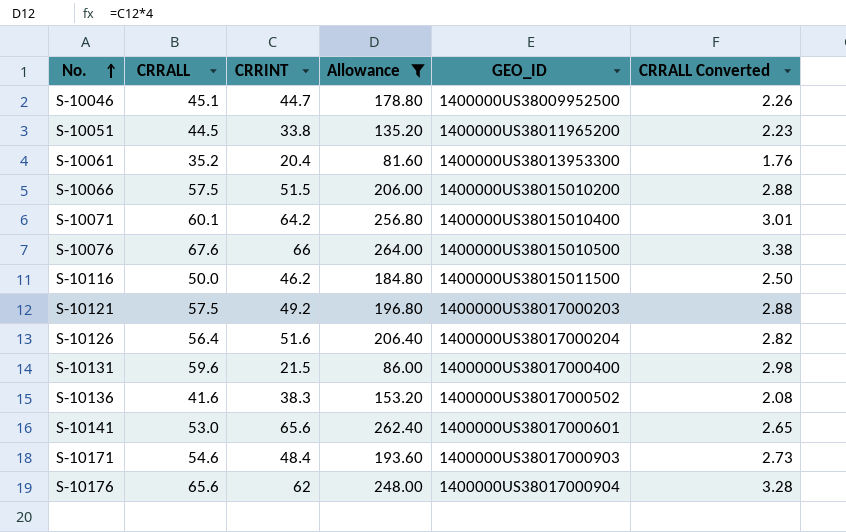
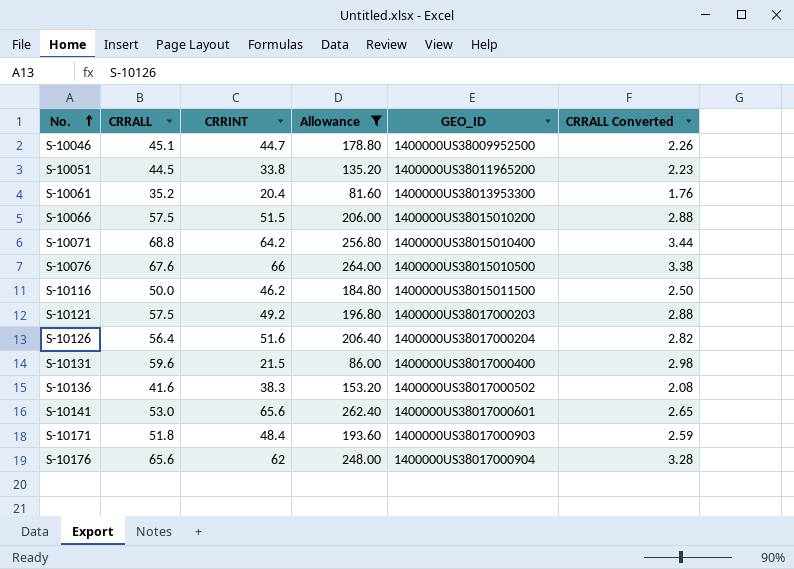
S-10071 | CRRALL: 60.1 -> 68.8
S-10071 | CRRALL Converted: 3.01 -> 3.44
S-10171 | CRRALL: 54.6 -> 51.8
S-10171 | CRRALL Converted: 2.73 -> 2.59

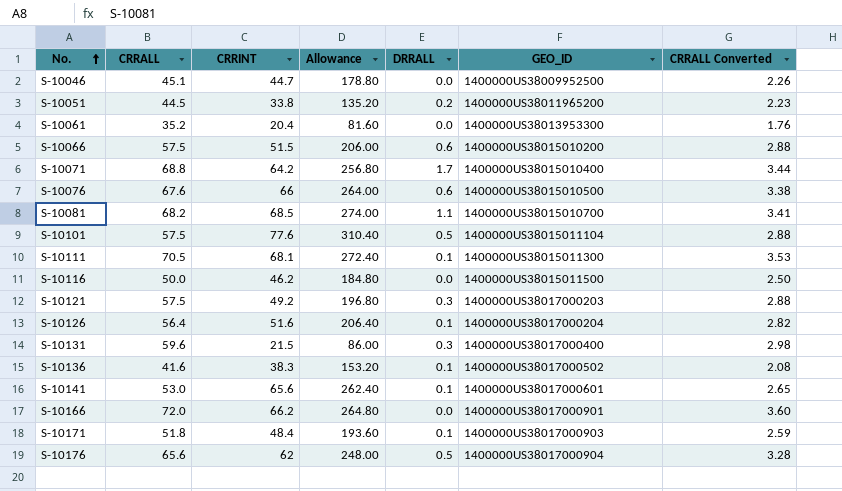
filter: Allowance <= 264.00 -> none
column DRRALL | position: none -> 5

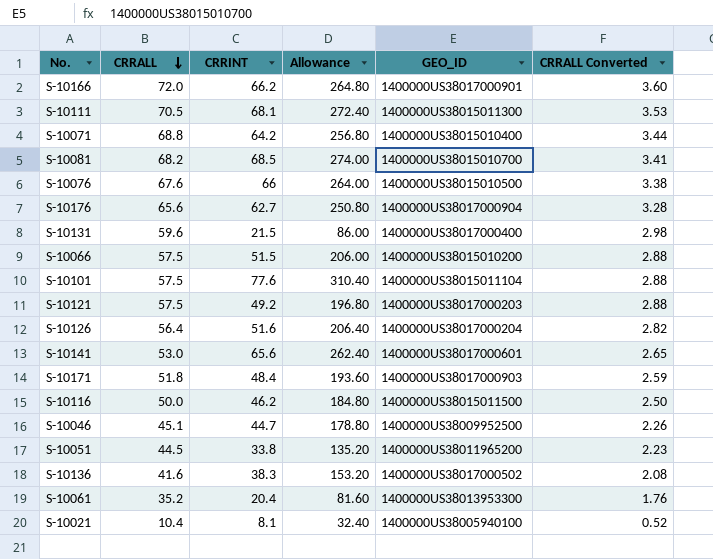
row order: No. ascending -> CRRALL descending
column DRRALL | position: 5 -> none
S-10176 | CRRINT: 62 -> 62.7
S-10176 | Allowance: 248.00 -> 250.80
row S-10021: none -> 10.4 | 8.1 | 32.40 | 1400000US38005940100 | 0.52

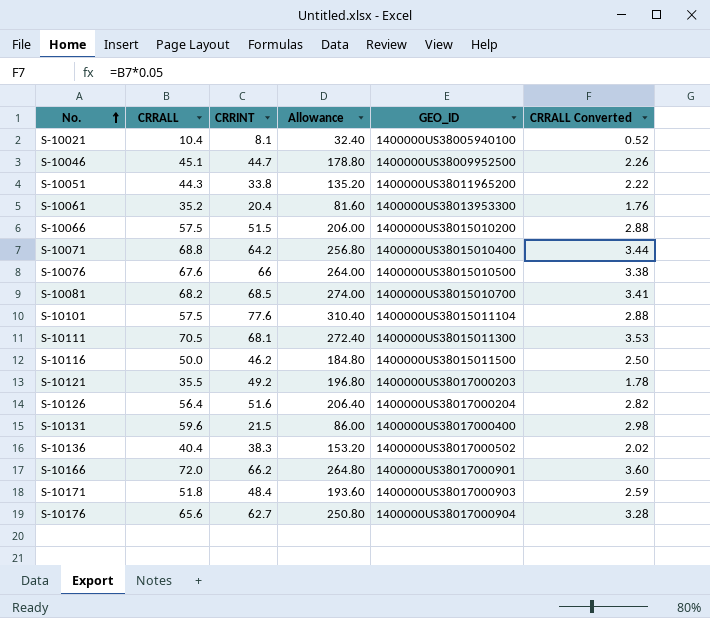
row order: CRRALL descending -> No. ascending
row S-10141: 53.0 | 65.6 | 262.40 | 1400000US38017000601 | 2.65 -> none
S-10051 | CRRALL: 44.5 -> 44.3
S-10051 | CRRALL Converted: 2.23 -> 2.22
S-10121 | CRRALL: 57.5 -> 35.5
S-10121 | CRRALL Converted: 2.88 -> 1.78
S-10136 | CRRALL: 41.6 -> 40.4
S-10136 | CRRALL Converted: 2.08 -> 2.02

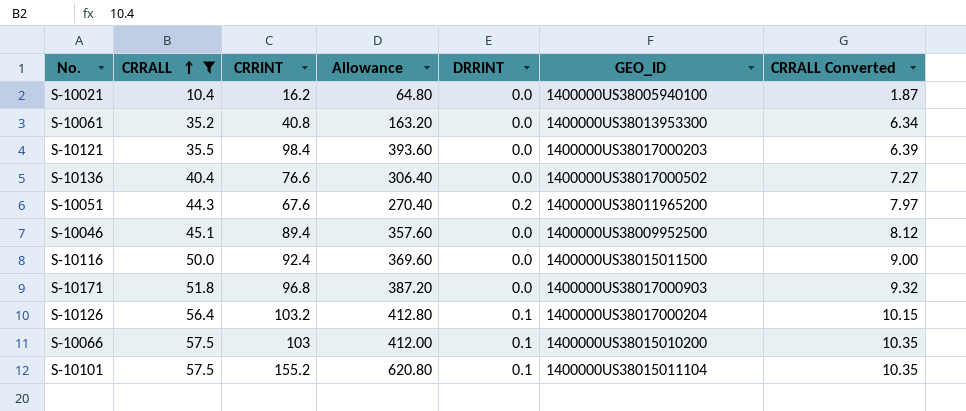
filter: none -> CRRALL <= 57.5
row order: No. ascending -> CRRALL ascending
column DRRINT | position: none -> 5
column CRRALL Converted | formula: [CRRALL] * 0.05 -> [CRRALL] * 0.18
S-10021 | CRRINT: 8.1 -> 16.2
S-10021 | Allowance: 32.40 -> 64.80
S-10061 | CRRINT: 20.4 -> 40.8
S-10061 | Allowance: 81.60 -> 163.20
S-10121 | CRRINT: 49.2 -> 98.4
S-10121 | Allowance: 196.80 -> 393.60
S-10136 | CRRINT: 38.3 -> 76.6
S-10136 | Allowance: 153.20 -> 306.40
S-10051 | CRRINT: 33.8 -> 67.6
S-10051 | Allowance: 135.20 -> 270.40
S-10046 | CRRINT: 44.7 -> 89.4
S-10046 | Allowance: 178.80 -> 357.60
S-10116 | CRRINT: 46.2 -> 92.4
S-10116 | Allowance: 184.80 -> 369.60
S-10171 | CRRINT: 48.4 -> 96.8
S-10171 | Allowance: 193.60 -> 387.20
S-10126 | CRRINT: 51.6 -> 103.2
S-10126 | Allowance: 206.40 -> 412.80
S-10066 | CRRINT: 51.5 -> 103
S-10066 | Allowance: 206.00 -> 412.00
S-10101 | CRRINT: 77.6 -> 155.2
S-10101 | Allowance: 310.40 -> 620.80

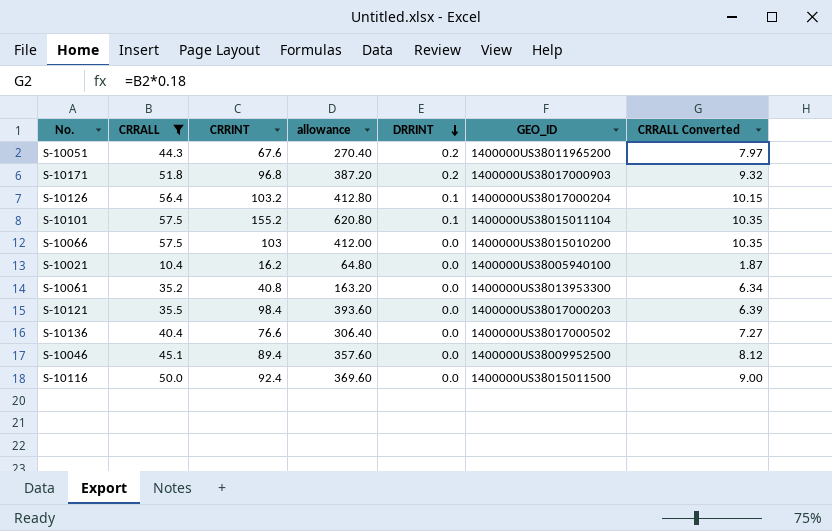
row order: CRRALL ascending -> DRRINT descending
column name: Allowance -> allowance
S-10171 | DRRINT: 0.0 -> 0.2
S-10066 | DRRINT: 0.1 -> 0.0

